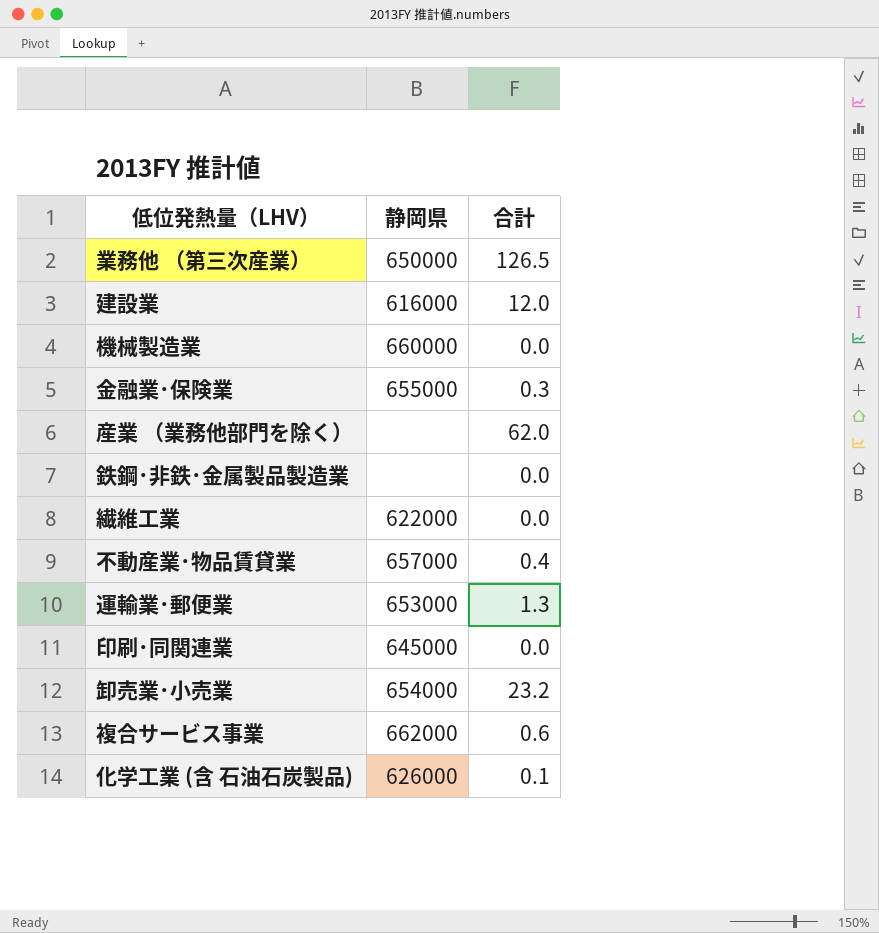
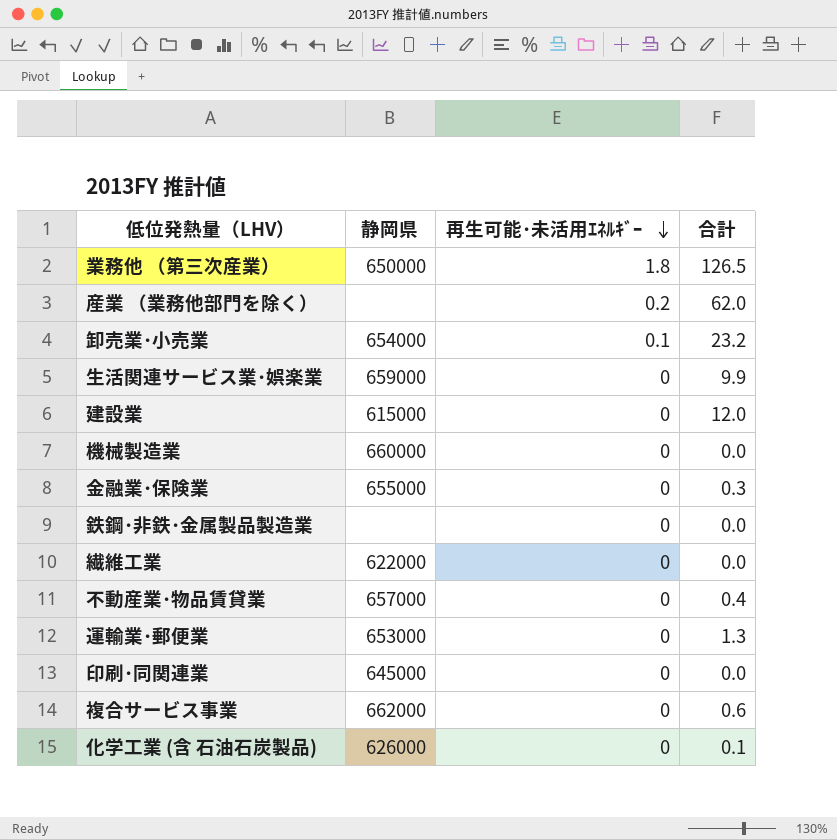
row order: none -> 再生可能･未活用ｴﾈﾙｷﾞｰ descending
column 再生可能･未活用ｴﾈﾙｷﾞｰ | position: none -> 3
row 生活関連サービス業･娯楽業: none -> 659000 | 0 | 9.9
建設業 | 静岡県: 616000 -> 615000

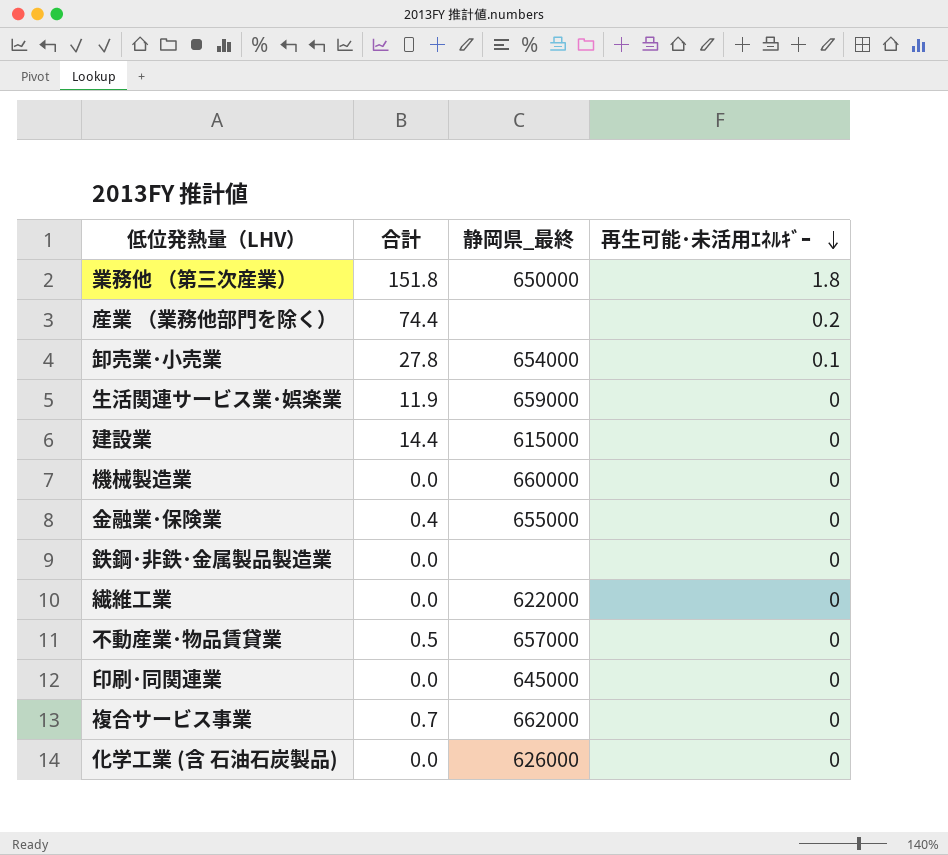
column 合計 | position: 4 -> 2
column name: 静岡県 -> 静岡県_最終
row 運輸業･郵便業: 653000 | 0 | 1.3 -> none
業務他 （第三次産業） | 合計: 126.5 -> 151.8
産業 （業務他部門を除く） | 合計: 62.0 -> 74.4
卸売業･小売業 | 合計: 23.2 -> 27.8
生活関連サービス業･娯楽業 | 合計: 9.9 -> 11.9
建設業 | 合計: 12.0 -> 14.4
金融業･保険業 | 合計: 0.3 -> 0.4
不動産業･物品賃貸業 | 合計: 0.4 -> 0.5
複合サービス事業 | 合計: 0.6 -> 0.7
化学工業 (含 石油石炭製品) | 合計: 0.1 -> 0.0

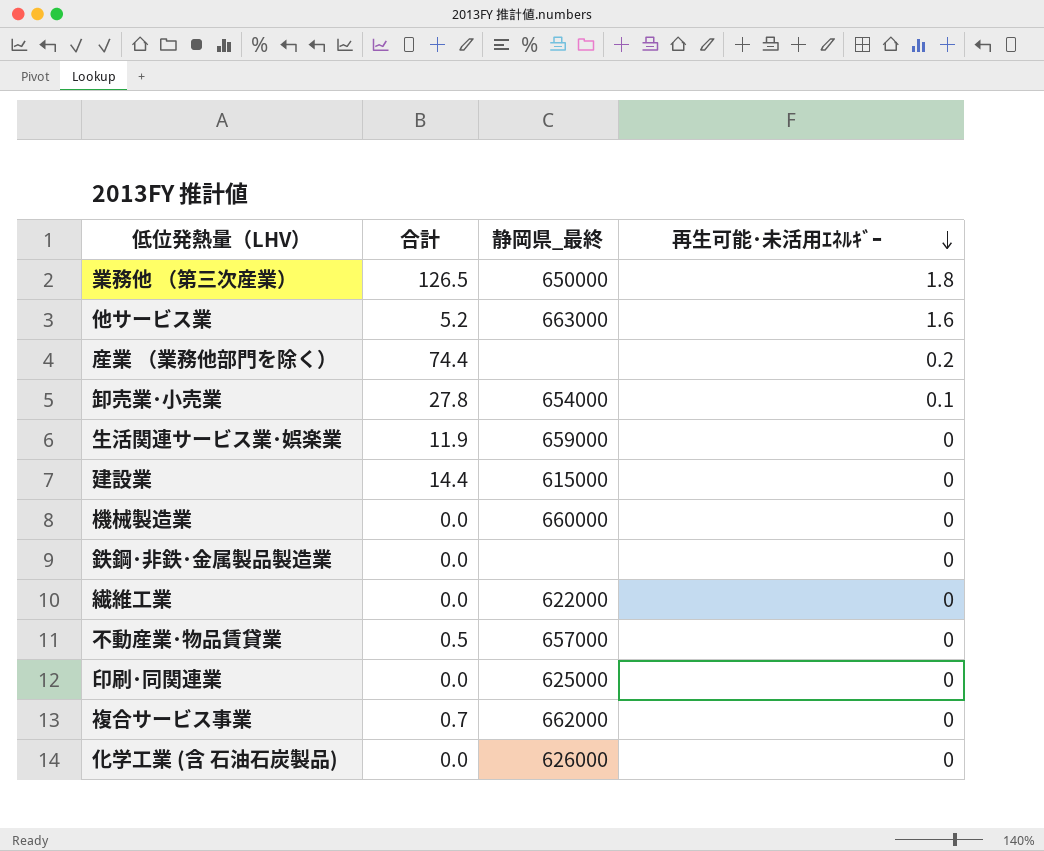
row 金融業･保険業: 0.4 | 655000 | 0 -> none
業務他 （第三次産業） | 合計: 151.8 -> 126.5
row 他サービス業: none -> 5.2 | 663000 | 1.6
印刷･同関連業 | 静岡県_最終: 645000 -> 625000

